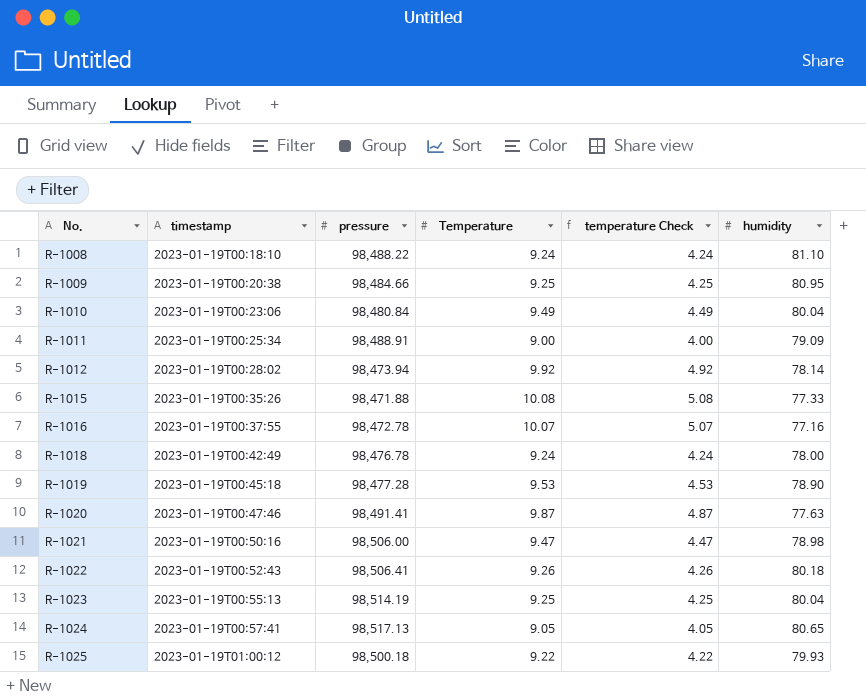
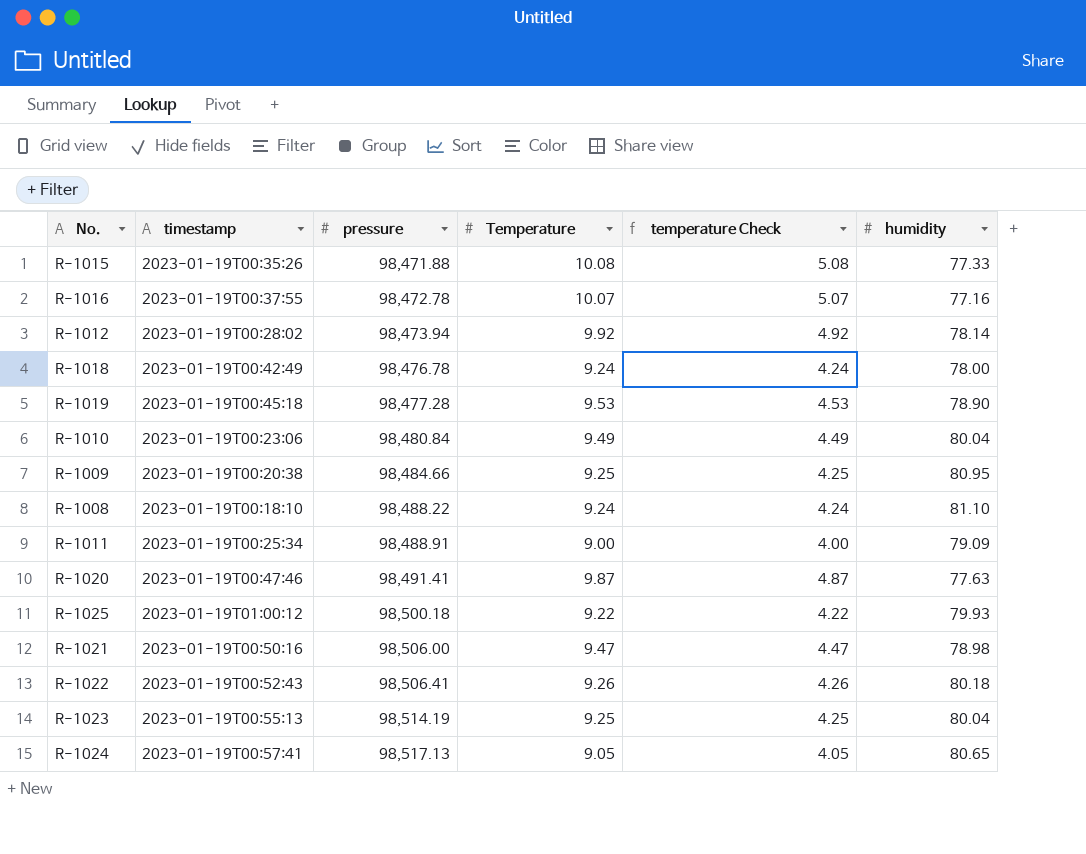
row order: No. ascending -> pressure ascending

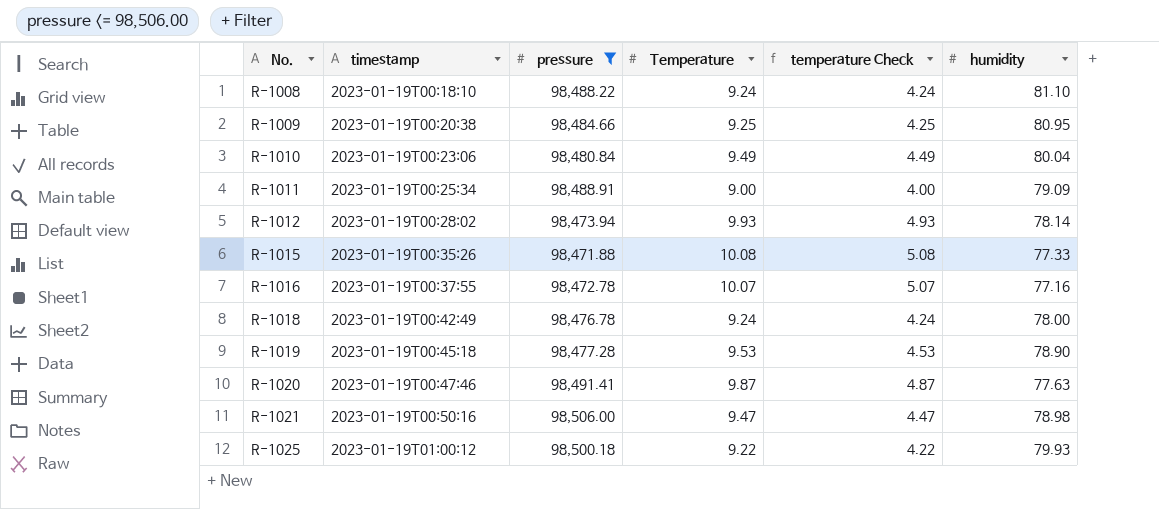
filter: none -> pressure <= 98,506.00
row order: pressure ascending -> No. ascending
R-1012 | Temperature: 9.92 -> 9.93
R-1012 | temperature Check: 4.92 -> 4.93

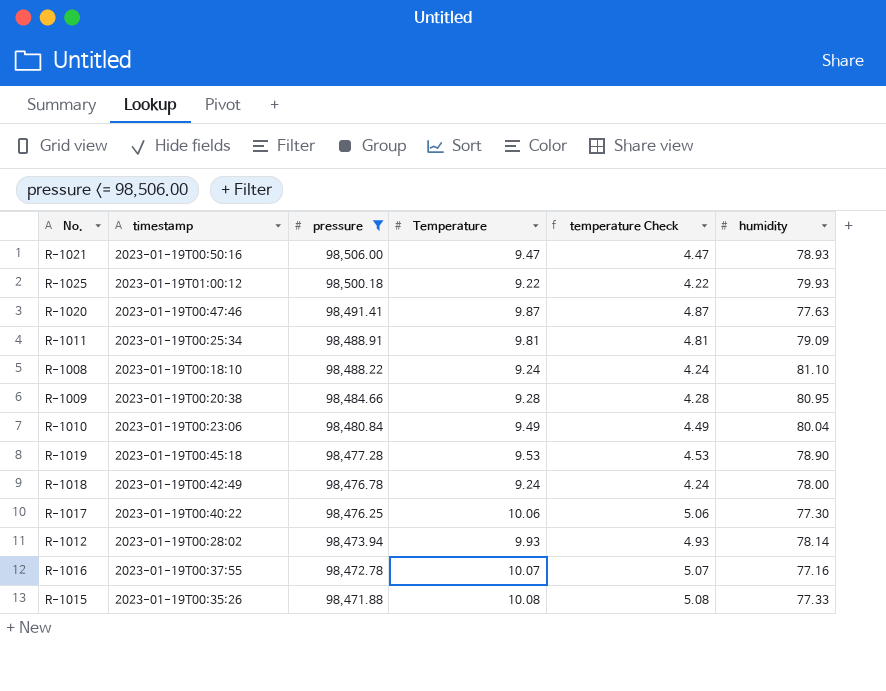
row order: No. ascending -> pressure descending
R-1021 | humidity: 78.98 -> 78.93
R-1011 | Temperature: 9.00 -> 9.81
R-1011 | temperature Check: 4.00 -> 4.81
R-1009 | Temperature: 9.25 -> 9.28
R-1009 | temperature Check: 4.25 -> 4.28
row R-1017: none -> 2023-01-19T00:40:22 | 98,476.25 | 10.06 | 5.06 | 77.30

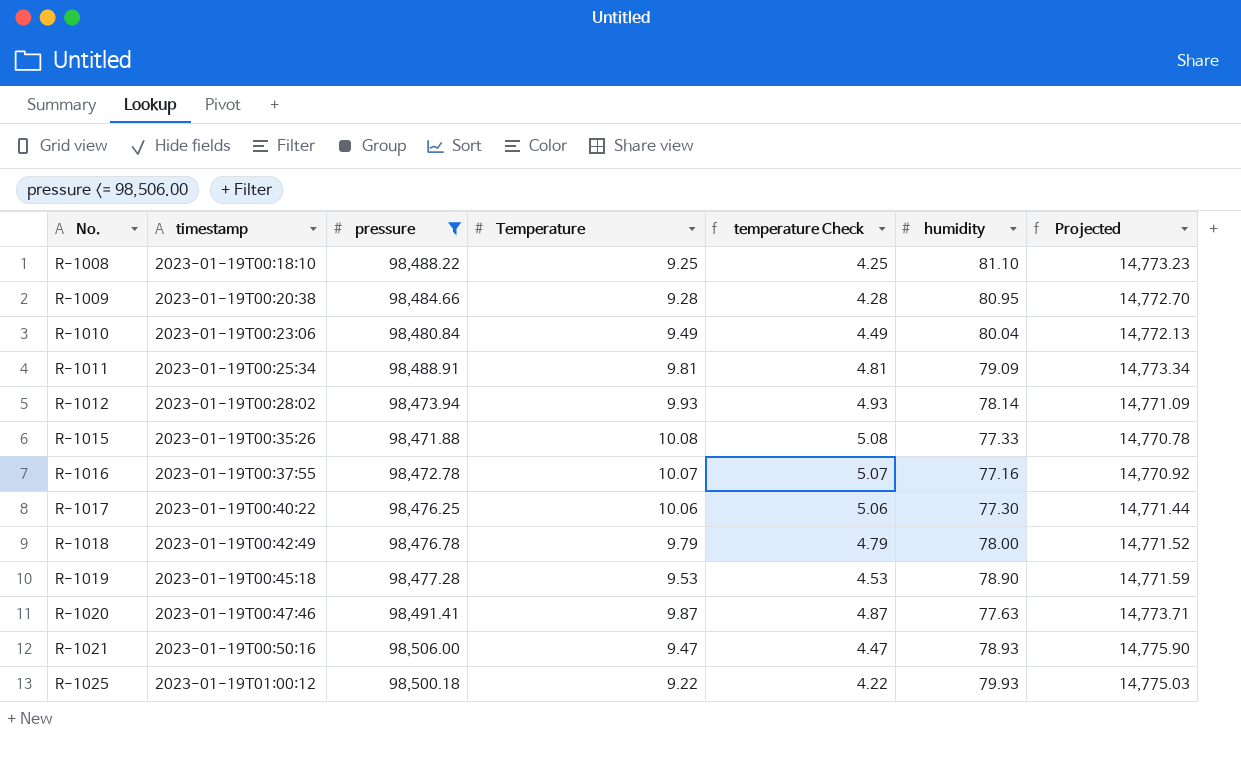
row order: pressure descending -> No. ascending
column Projected | formula: none -> [pressure] * 0.15
R-1008 | Temperature: 9.24 -> 9.25
R-1008 | temperature Check: 4.24 -> 4.25
R-1018 | Temperature: 9.24 -> 9.79
R-1018 | temperature Check: 4.24 -> 4.79

